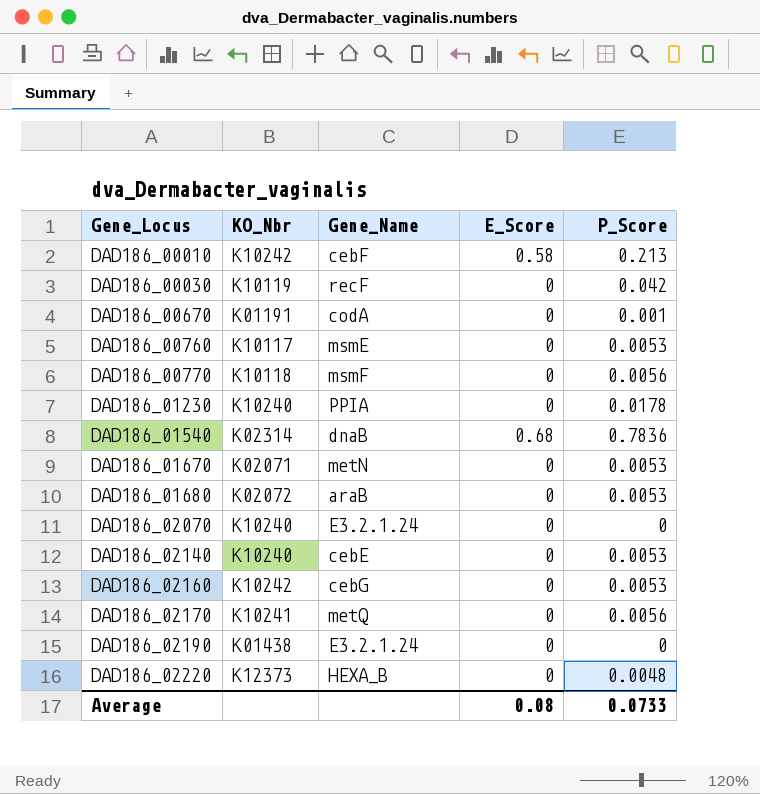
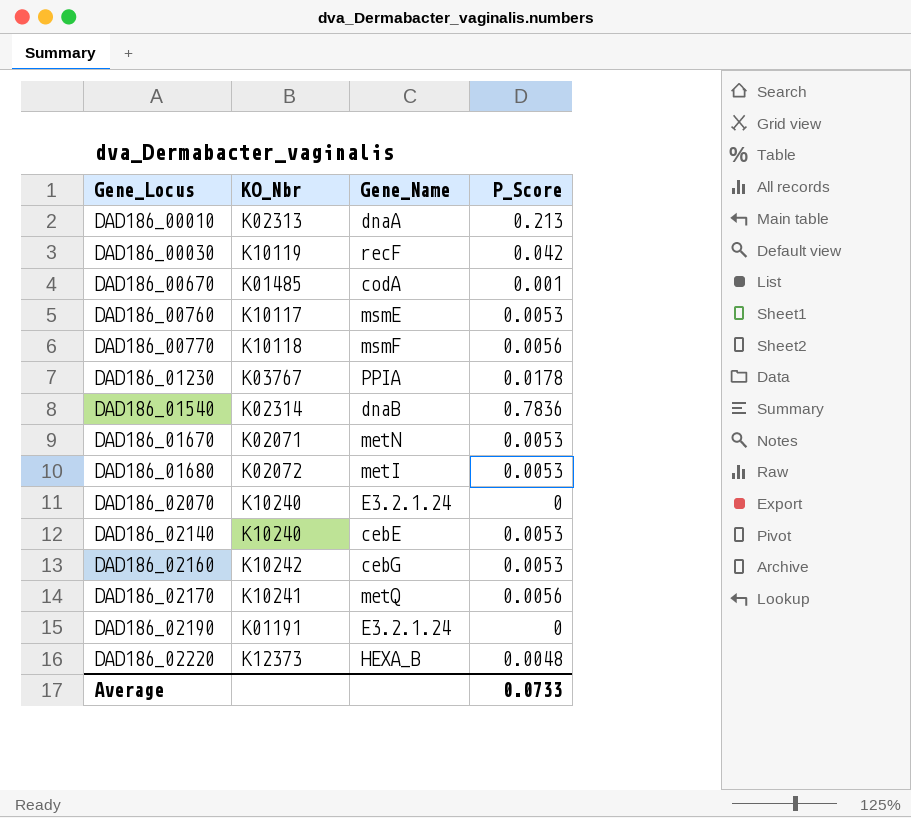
column E_Score | position: 4 -> none
DAD186_00010 | KO_Nbr: K10242 -> K02313
DAD186_00010 | Gene_Name: cebF -> dnaA
DAD186_00670 | KO_Nbr: K01191 -> K01485
DAD186_01230 | KO_Nbr: K10240 -> K03767
DAD186_01680 | Gene_Name: araB -> metI
DAD186_02190 | KO_Nbr: K01438 -> K01191

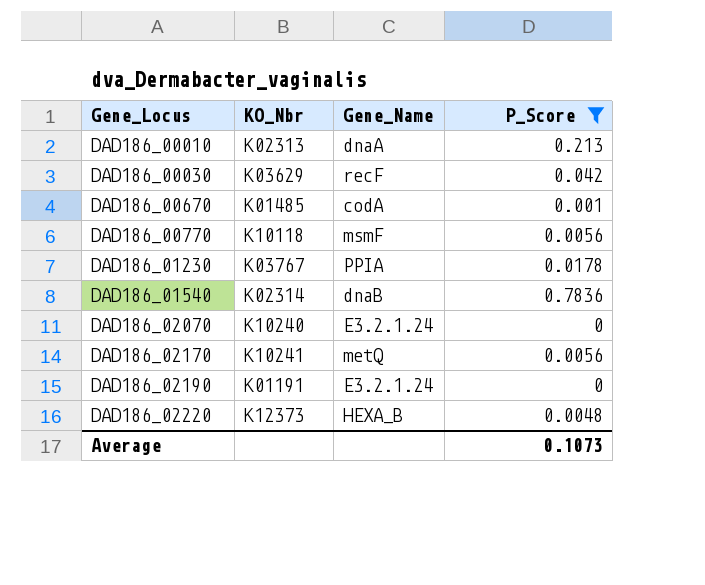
filter: none -> P_Score != 0.0053
DAD186_00030 | KO_Nbr: K10119 -> K03629
Average | P_Score: 0.0733 -> 0.1073

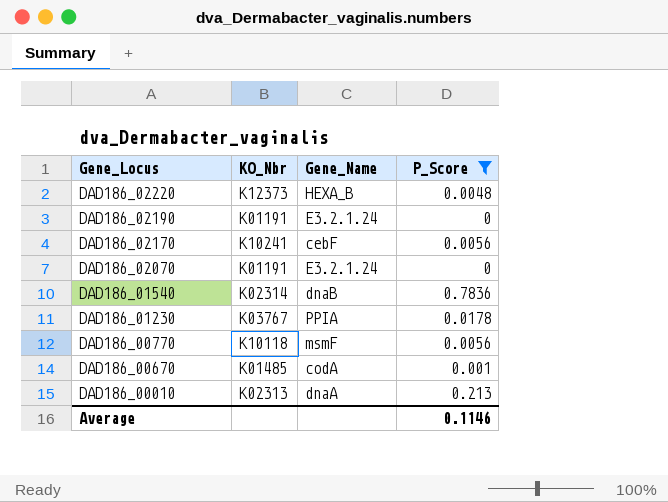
row order: Gene_Locus ascending -> Gene_Locus descending
row DAD186_00030: K03629 | recF | 0.042 -> none
DAD186_02170 | Gene_Name: metQ -> cebF
DAD186_02070 | KO_Nbr: K10240 -> K01191
Average | P_Score: 0.1073 -> 0.1146

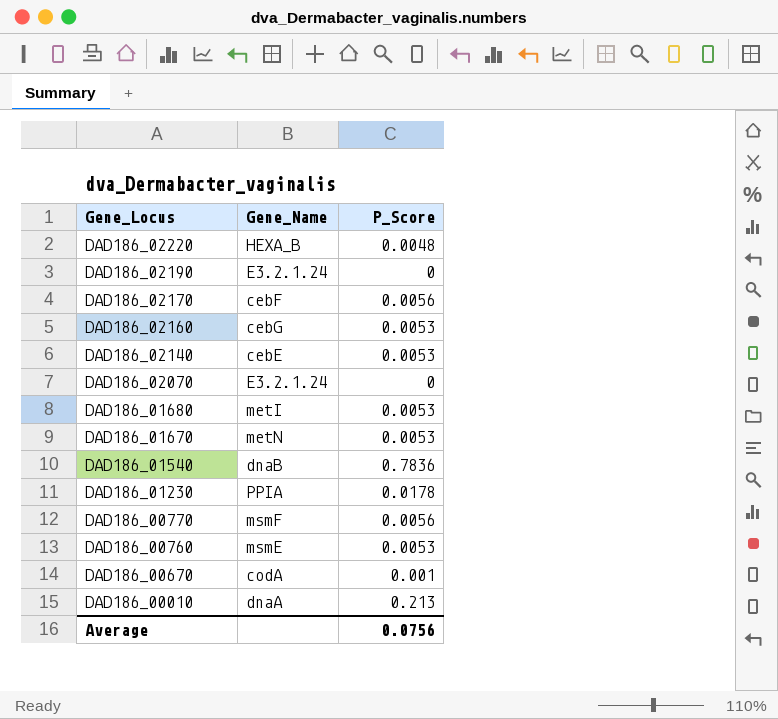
filter: P_Score != 0.0053 -> none
column KO_Nbr | position: 2 -> none
Average | P_Score: 0.1146 -> 0.0756

